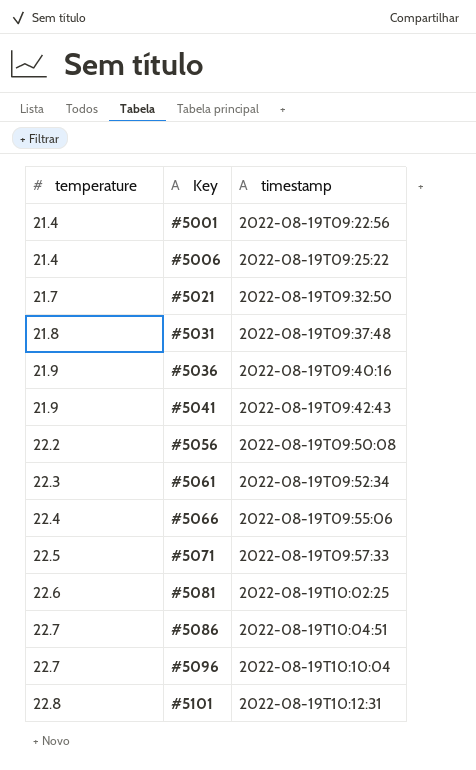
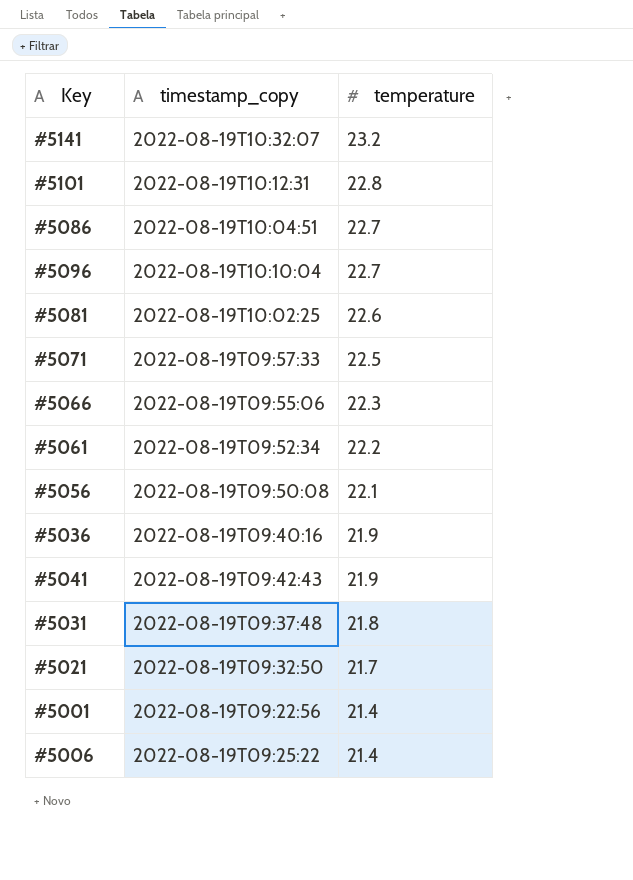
row order: temperature ascending -> temperature descending
column name: timestamp -> timestamp_copy
column temperature | position: 1 -> 3
row #5141: none -> 2022-08-19T10:32:07 | 23.2
#5066 | temperature: 22.4 -> 22.3
#5061 | temperature: 22.3 -> 22.2
#5056 | temperature: 22.2 -> 22.1

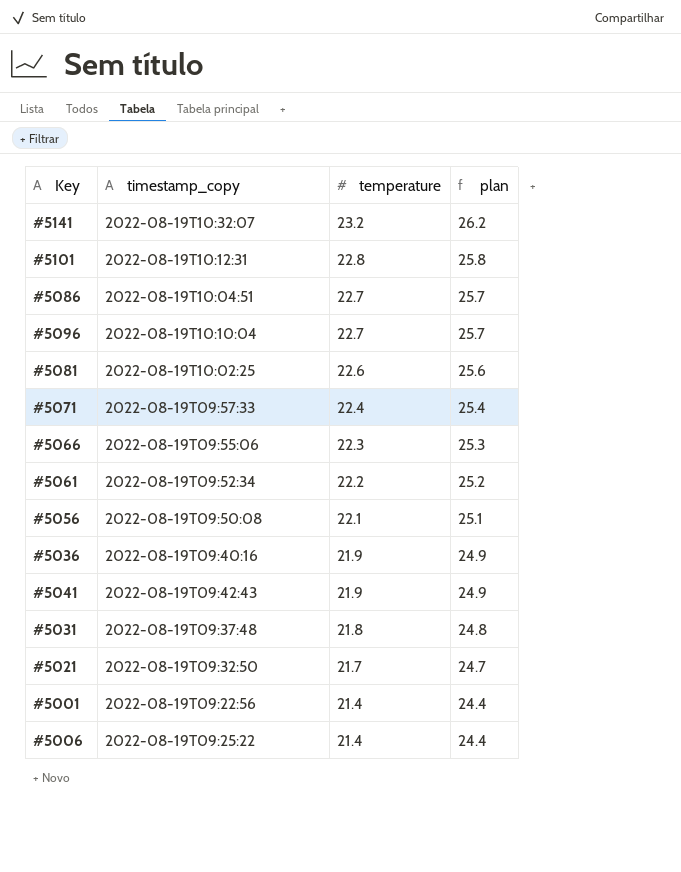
column plan | formula: none -> [temperature] + 3
#5071 | temperature: 22.5 -> 22.4

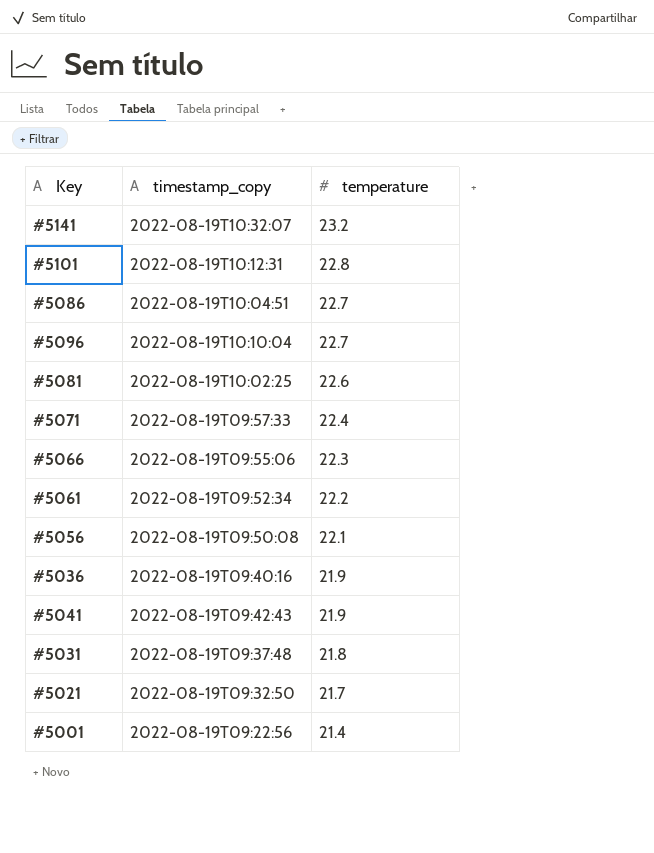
column plan | formula: [temperature] + 3 -> none
row #5006: 2022-08-19T09:25:22 | 21.4 | 24.4 -> none

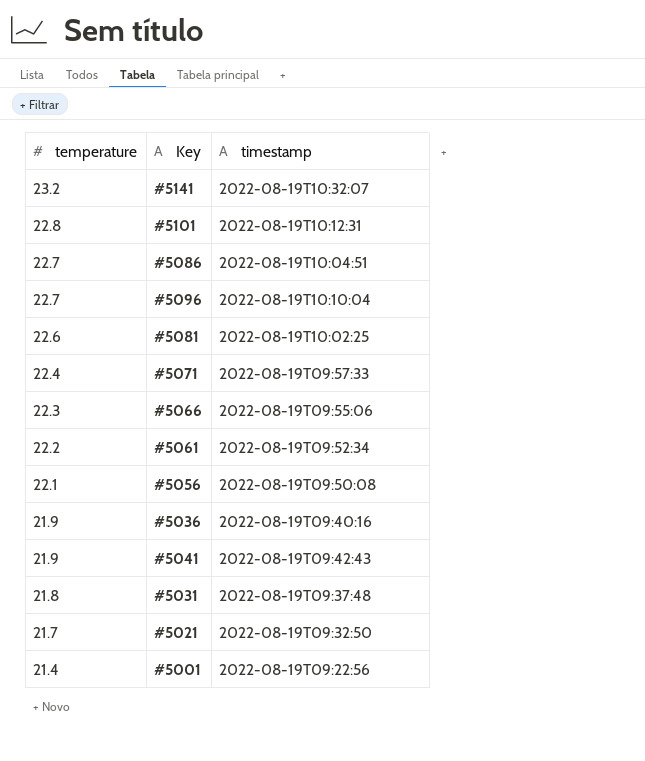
column temperature | position: 3 -> 1
column name: timestamp_copy -> timestamp

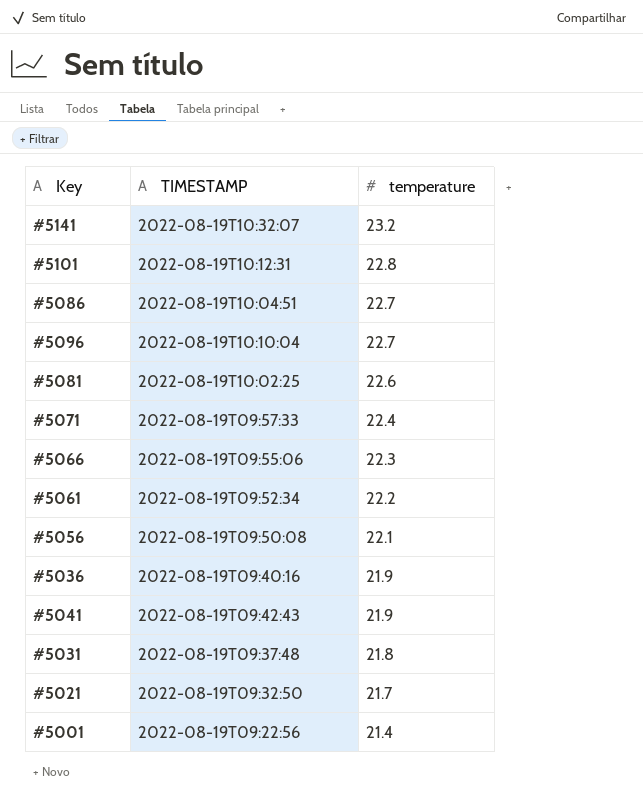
column name: timestamp -> TIMESTAMP
column temperature | position: 1 -> 3

